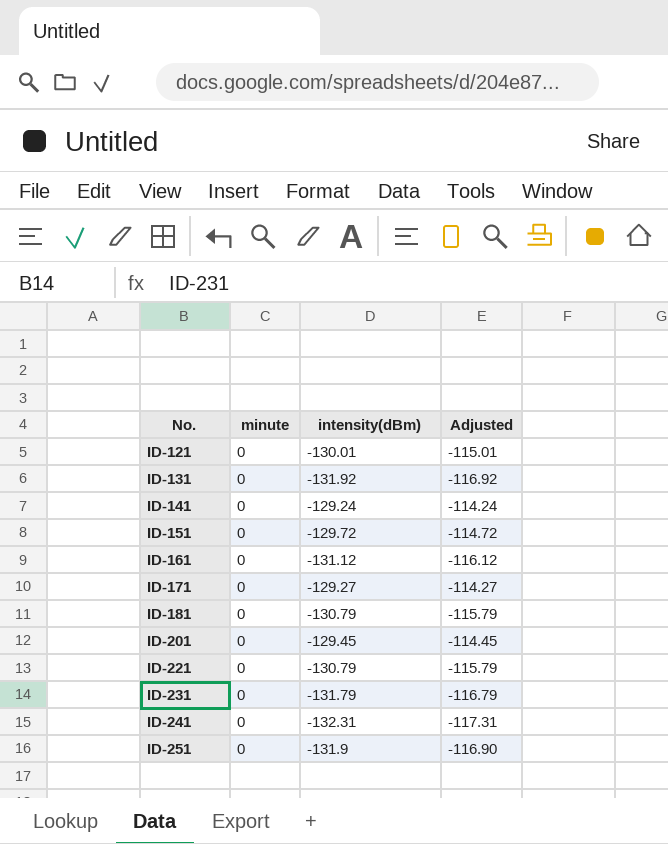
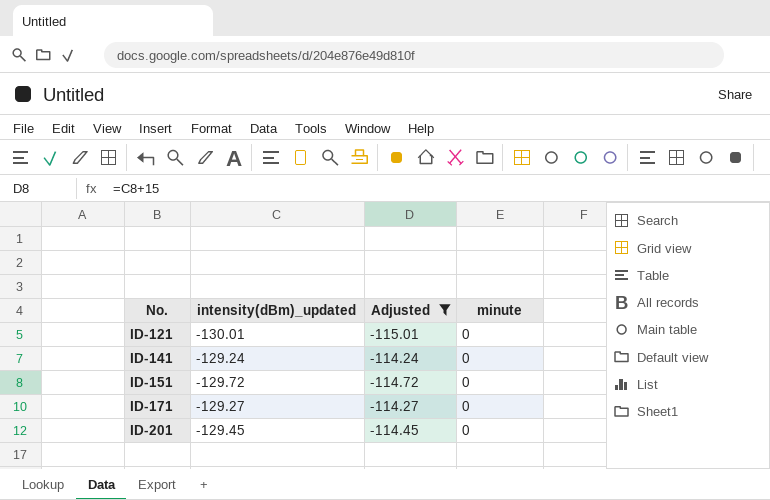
filter: none -> Adjusted >= -115.01
column name: intensity(dBm) -> intensity(dBm)_updated
column minute | position: 2 -> 4

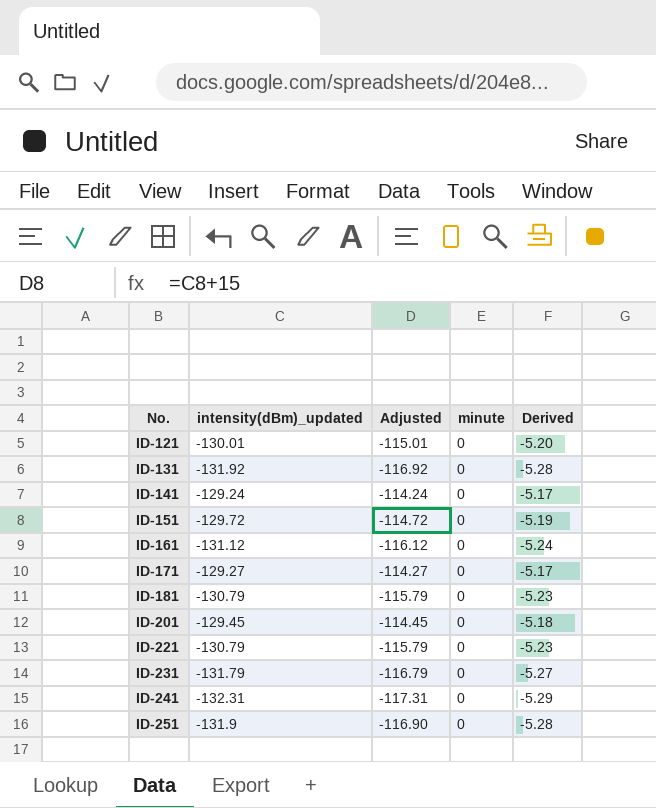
filter: Adjusted >= -115.01 -> none
column Derived | formula: none -> [intensity(dBm)_updated] * 0.04

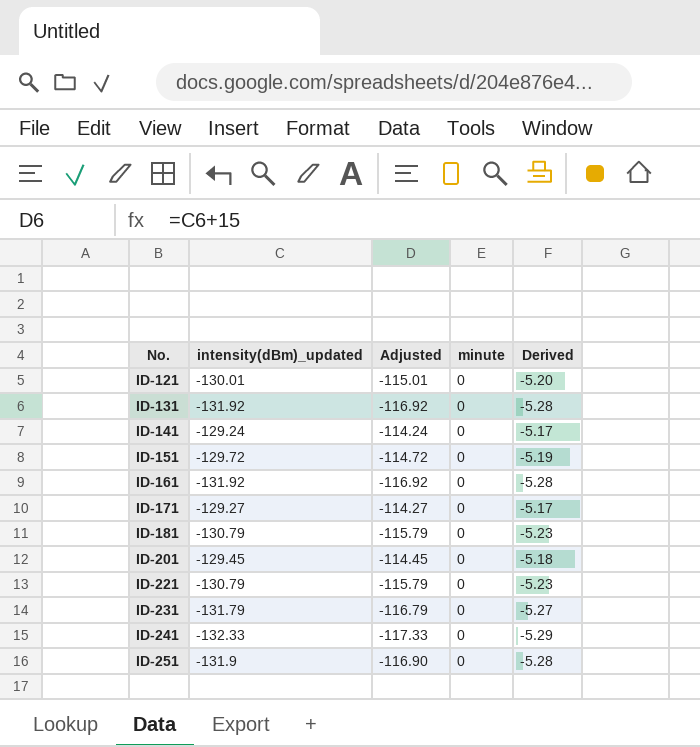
ID-161 | intensity(dBm)_updated: -131.12 -> -131.92
ID-161 | Adjusted: -116.12 -> -116.92
ID-161 | Derived: -5.24 -> -5.28
ID-241 | intensity(dBm)_updated: -132.31 -> -132.33
ID-241 | Adjusted: -117.31 -> -117.33

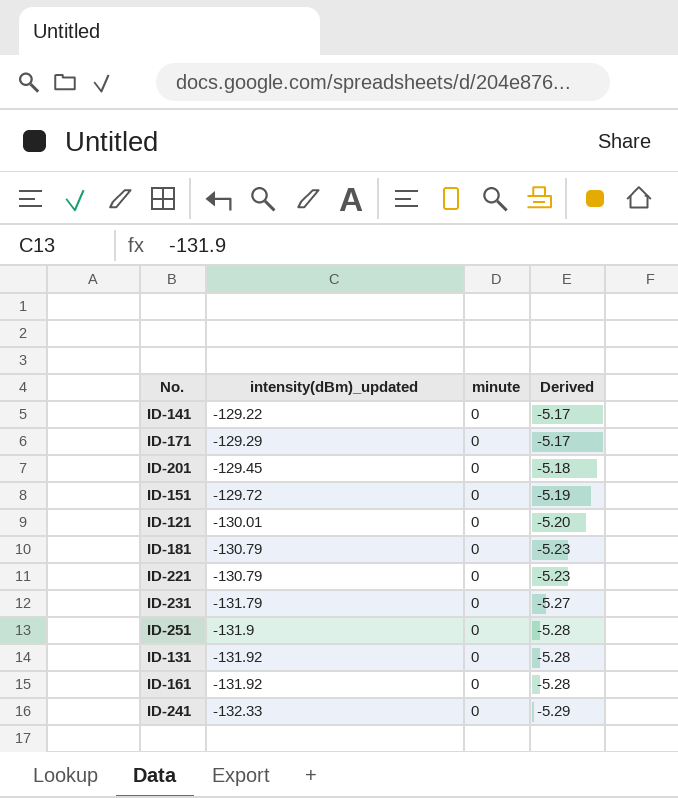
row order: No. ascending -> intensity(dBm)_updated descending
column Adjusted | formula: [intensity(dBm)_updated] + 15 -> none
ID-141 | intensity(dBm)_updated: -129.24 -> -129.22
ID-171 | intensity(dBm)_updated: -129.27 -> -129.29

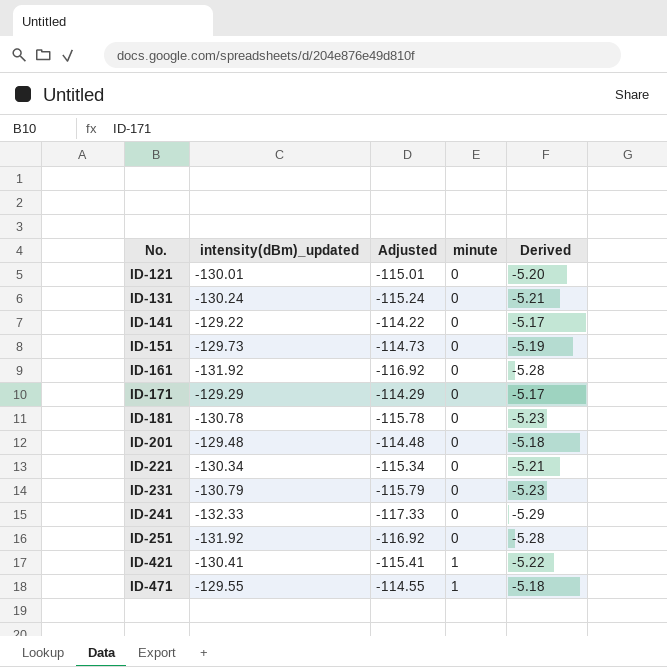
row order: intensity(dBm)_updated descending -> No. ascending
column Adjusted | formula: none -> [intensity(dBm)_updated] + 15
ID-131 | intensity(dBm)_updated: -131.92 -> -130.24
ID-131 | Derived: -5.28 -> -5.21
ID-151 | intensity(dBm)_updated: -129.72 -> -129.73
ID-181 | intensity(dBm)_updated: -130.79 -> -130.78
ID-201 | intensity(dBm)_updated: -129.45 -> -129.48
ID-221 | intensity(dBm)_updated: -130.79 -> -130.34
ID-221 | Derived: -5.23 -> -5.21
ID-231 | intensity(dBm)_updated: -131.79 -> -130.79
ID-231 | Derived: -5.27 -> -5.23
ID-251 | intensity(dBm)_updated: -131.9 -> -131.92
row ID-421: none -> -130.41 | -115.41 | 1 | -5.22
row ID-471: none -> -129.55 | -114.55 | 1 | -5.18

